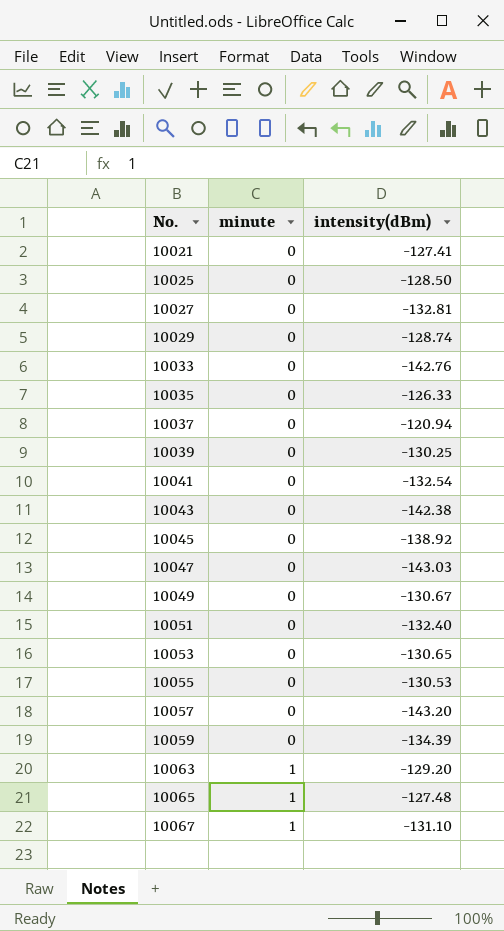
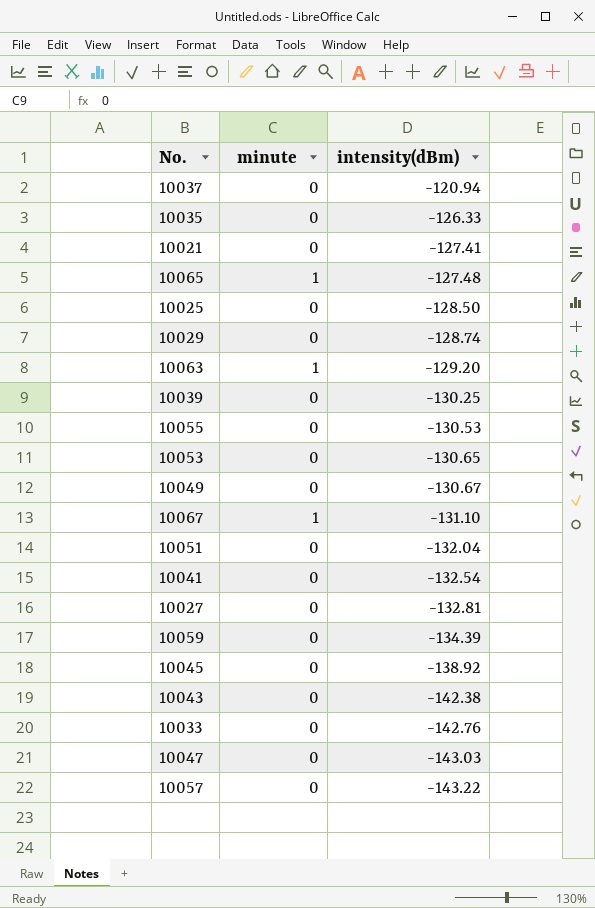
row order: No. ascending -> intensity(dBm) descending
10051 | intensity(dBm): -132.40 -> -132.04
10057 | intensity(dBm): -143.20 -> -143.22

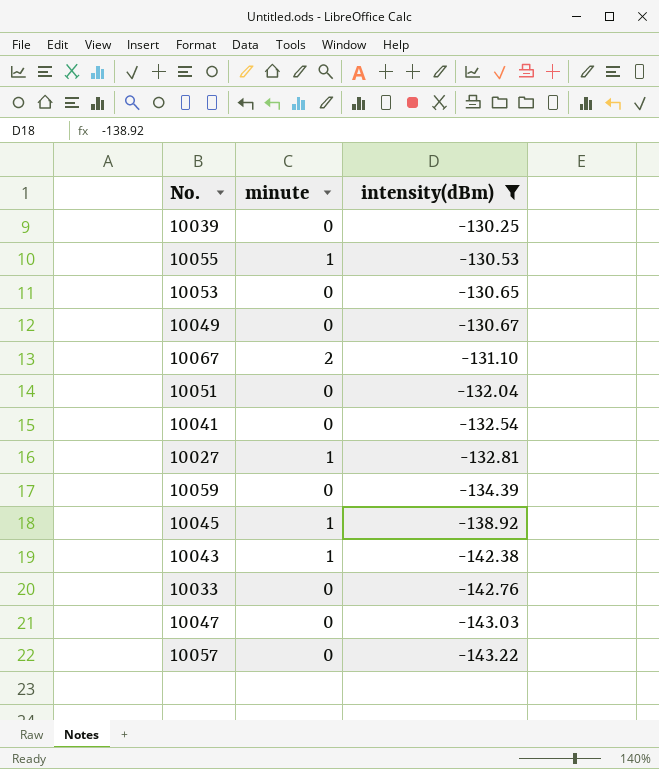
filter: none -> intensity(dBm) <= -130.25
10055 | minute: 0 -> 1
10067 | minute: 1 -> 2
10027 | minute: 0 -> 1
10045 | minute: 0 -> 1
10043 | minute: 0 -> 1

